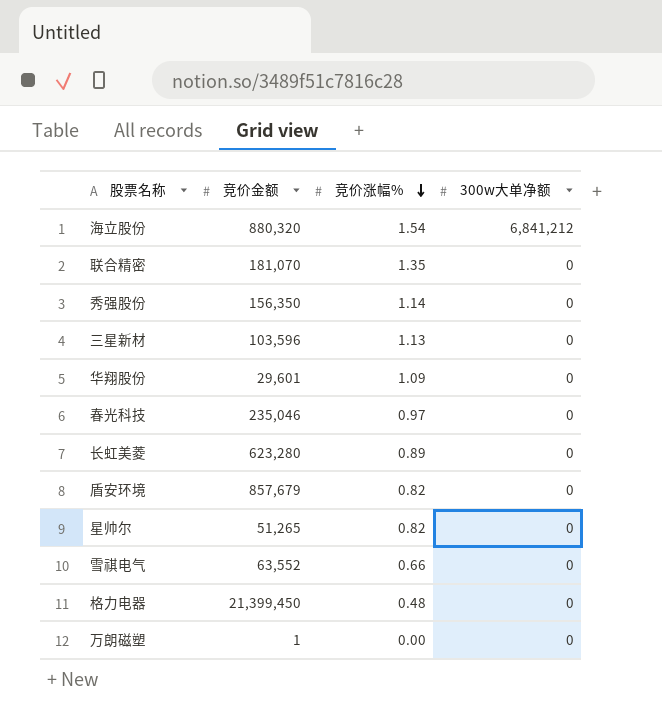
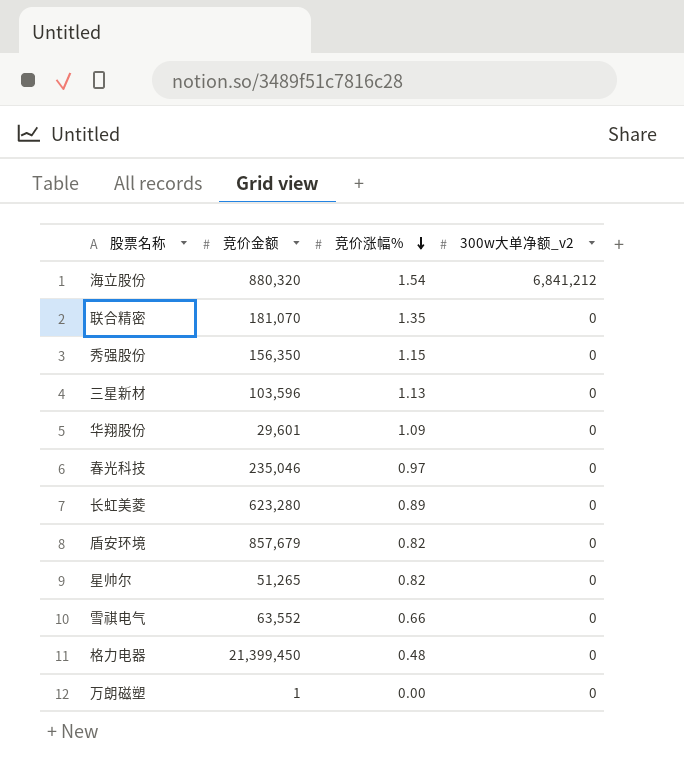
column name: 300w大单净额 -> 300w大单净额_v2
秀强股份 | 竞价涨幅%: 1.14 -> 1.15

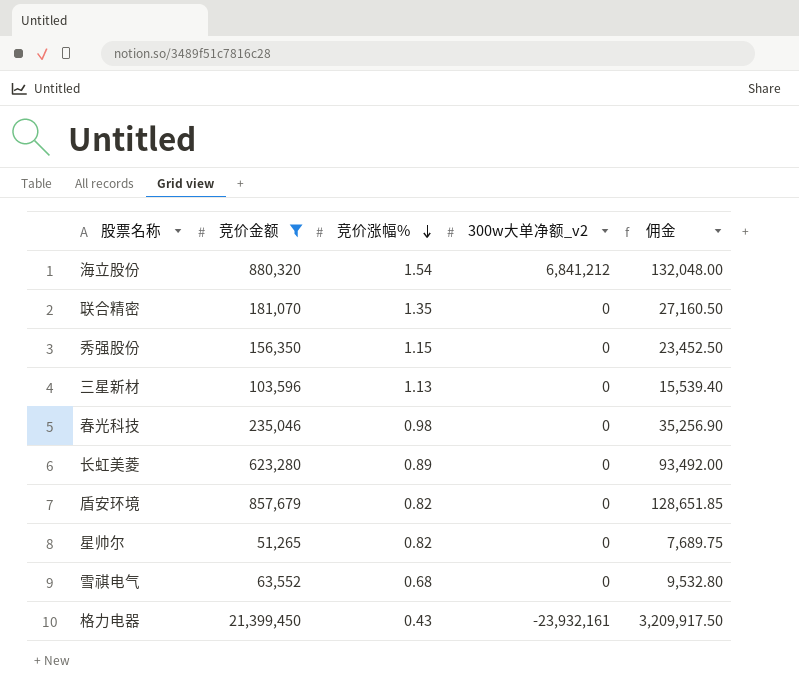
filter: none -> 竞价金额 >= 51,265
column 佣金 | formula: none -> [竞价金额] * 0.15
春光科技 | 竞价涨幅%: 0.97 -> 0.98
雪祺电气 | 竞价涨幅%: 0.66 -> 0.68
格力电器 | 竞价涨幅%: 0.48 -> 0.43
格力电器 | 300w大单净额_v2: 0 -> -23,932,161

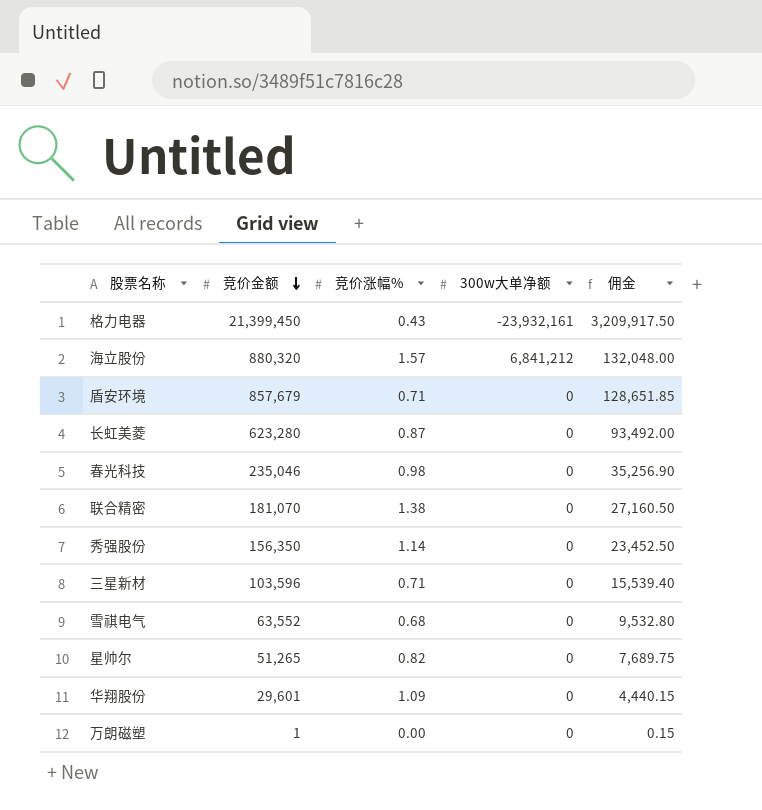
filter: 竞价金额 >= 51,265 -> none
row order: 竞价涨幅% descending -> 竞价金额 descending
column name: 300w大单净额_v2 -> 300w大单净额
海立股份 | 竞价涨幅%: 1.54 -> 1.57
盾安环境 | 竞价涨幅%: 0.82 -> 0.71
长虹美菱 | 竞价涨幅%: 0.89 -> 0.87
联合精密 | 竞价涨幅%: 1.35 -> 1.38
秀强股份 | 竞价涨幅%: 1.15 -> 1.14
三星新材 | 竞价涨幅%: 1.13 -> 0.71

